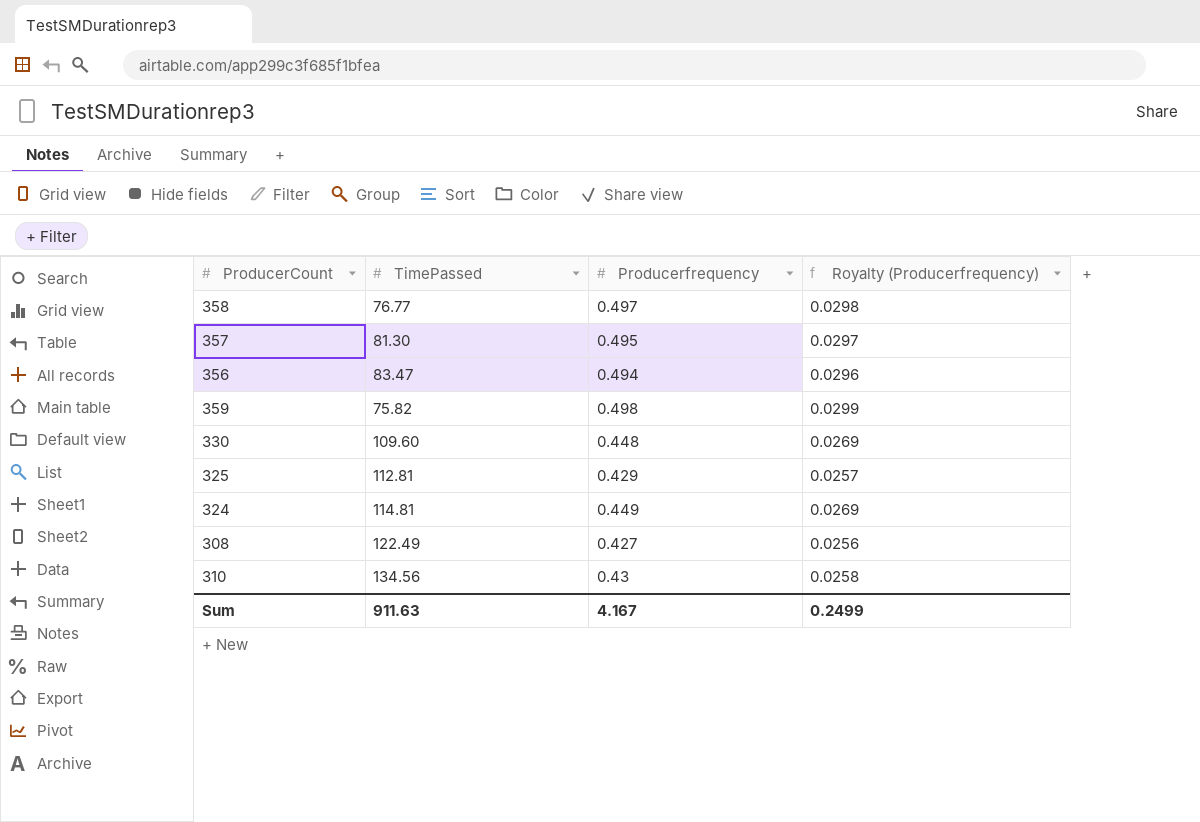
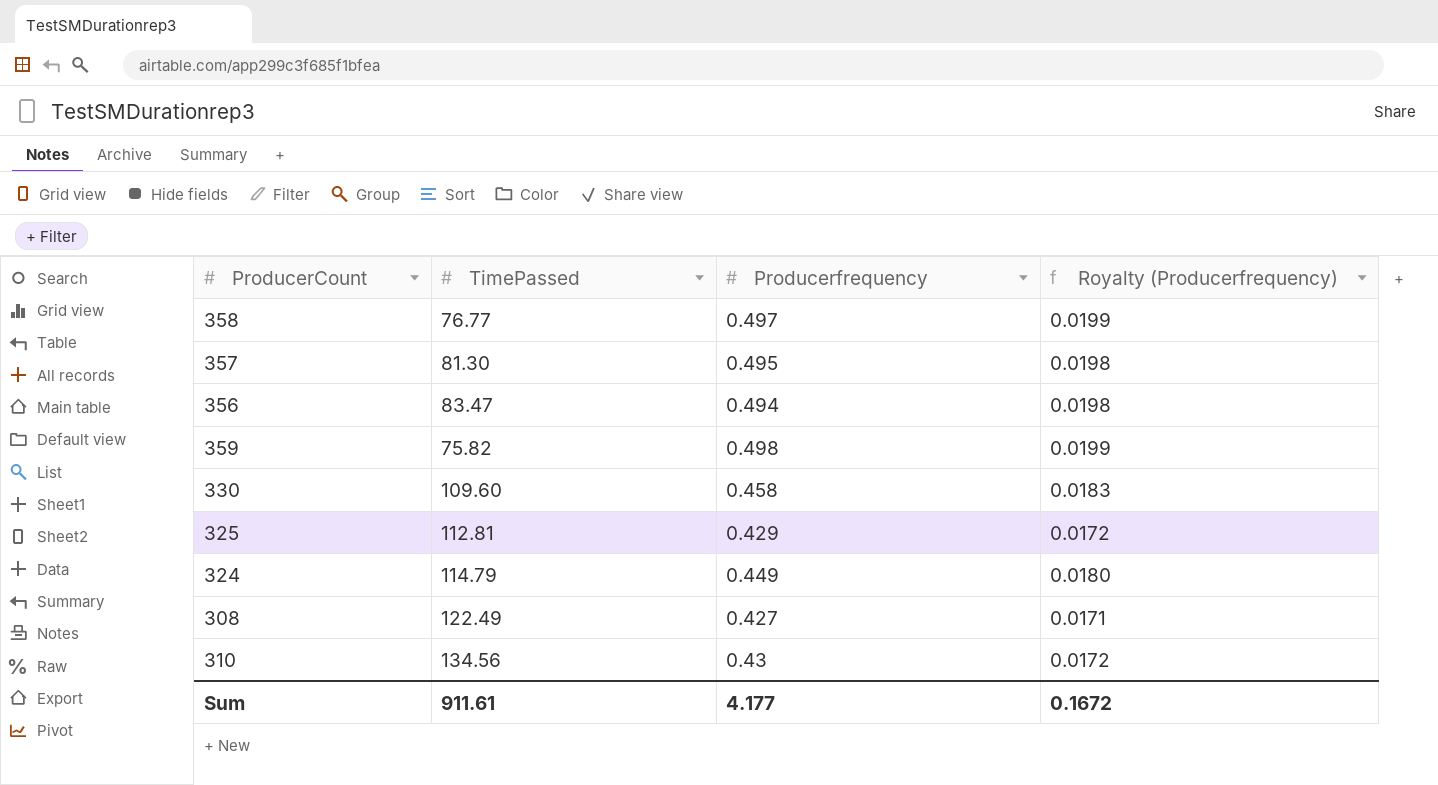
column Royalty (Producerfrequency) | formula: [Producerfrequency] * 0.06 -> [Producerfrequency] * 0.04
330 | Producerfrequency: 0.448 -> 0.458
324 | TimePassed: 114.81 -> 114.79
Sum | TimePassed: 911.63 -> 911.61
Sum | Producerfrequency: 4.167 -> 4.177
Sum | Royalty (Producerfrequency): 0.2499 -> 0.1672

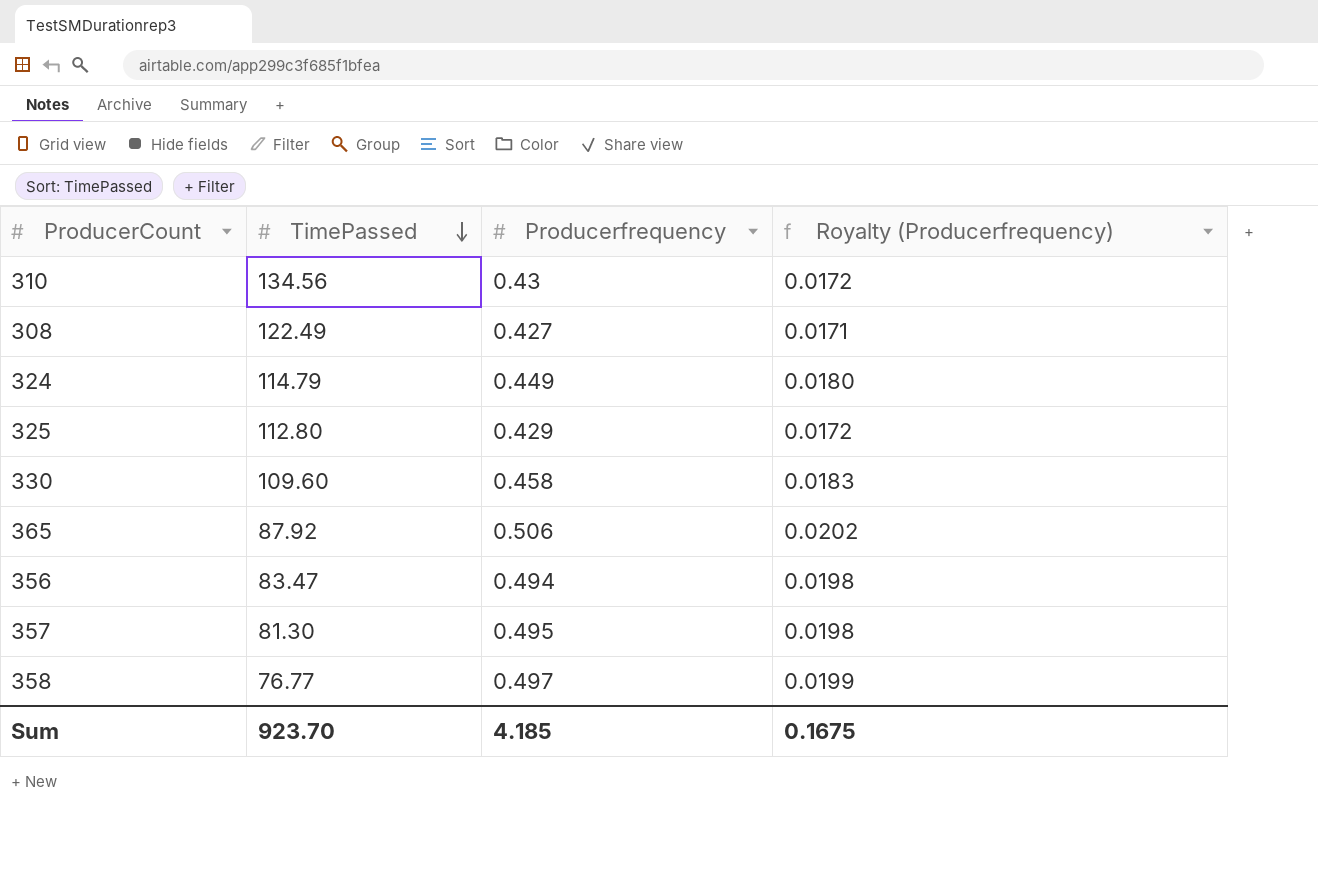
row order: none -> TimePassed descending
row 359: 75.82 | 0.498 | 0.0199 -> none
325 | TimePassed: 112.81 -> 112.80
row 365: none -> 87.92 | 0.506 | 0.0202
Sum | TimePassed: 911.61 -> 923.70
Sum | Producerfrequency: 4.177 -> 4.185
Sum | Royalty (Producerfrequency): 0.1672 -> 0.1675

